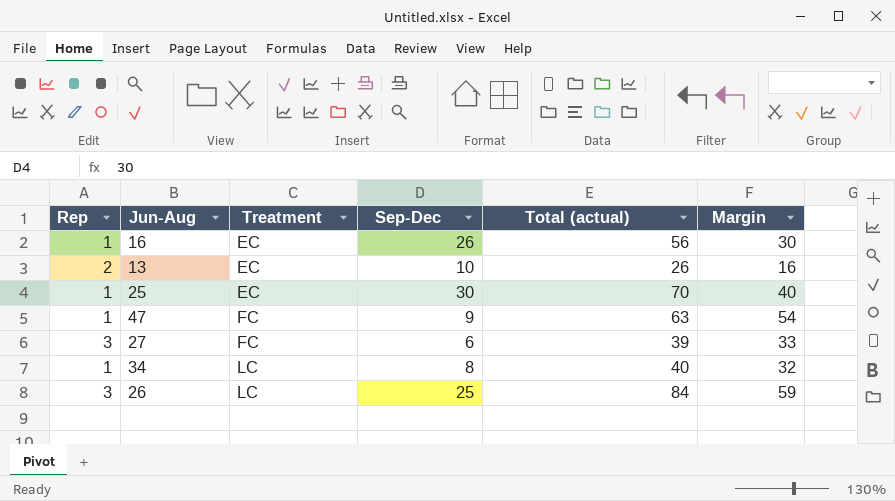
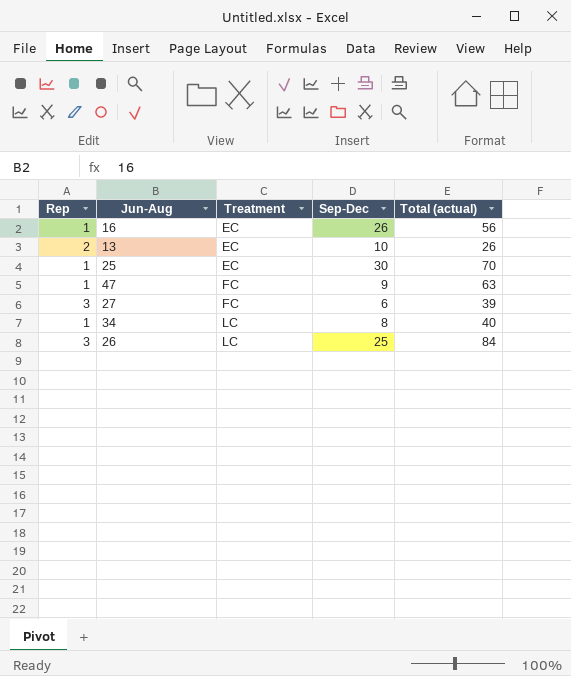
column Margin | formula: [Total (actual)] - [Sep-Dec] -> none

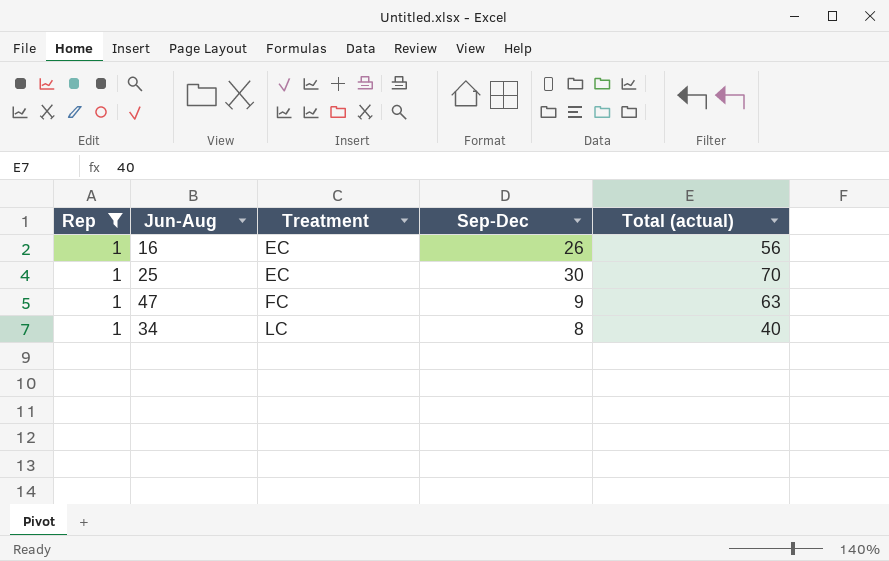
filter: none -> Rep = 1

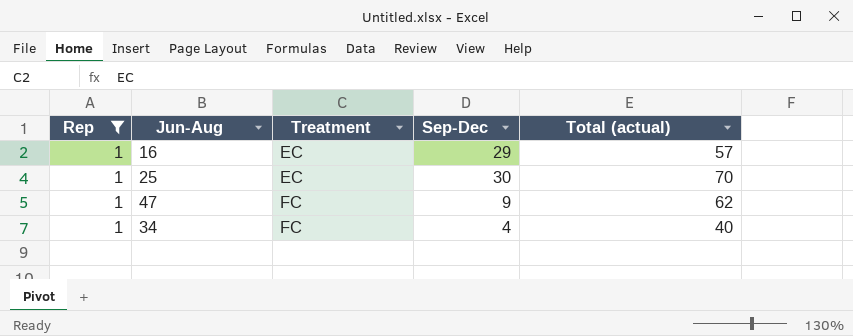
16 | Sep-Dec: 26 -> 29
16 | Total (actual): 56 -> 57
47 | Total (actual): 63 -> 62
34 | Treatment: LC -> FC
34 | Sep-Dec: 8 -> 4

